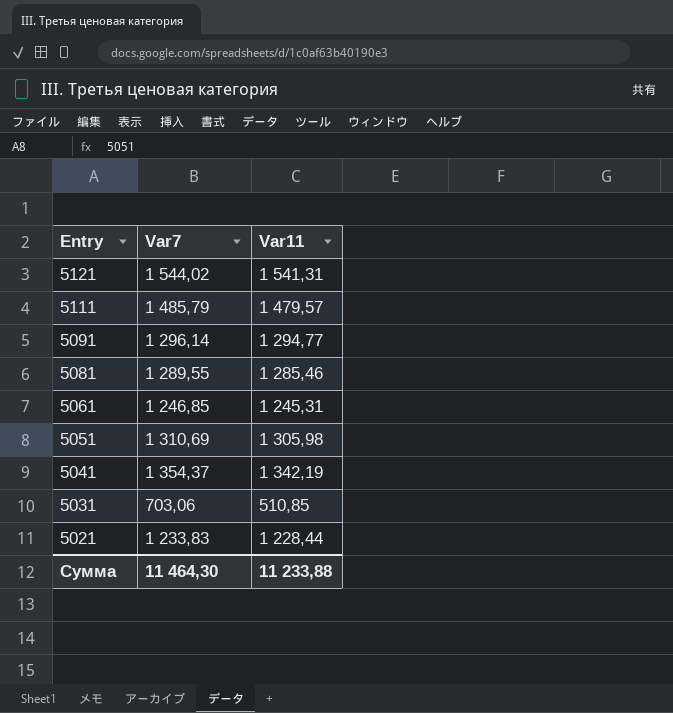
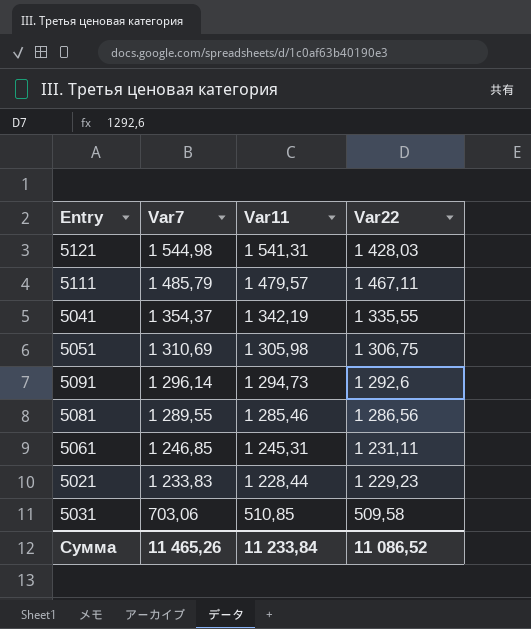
row order: Entry descending -> Var7 descending
column Var22 | position: none -> 4
5121 | Var7: 1 544,02 -> 1 544,98
5091 | Var11: 1 294,77 -> 1 294,73
Сумма | Var7: 11 464,30 -> 11 465,26
Сумма | Var11: 11 233,88 -> 11 233,84

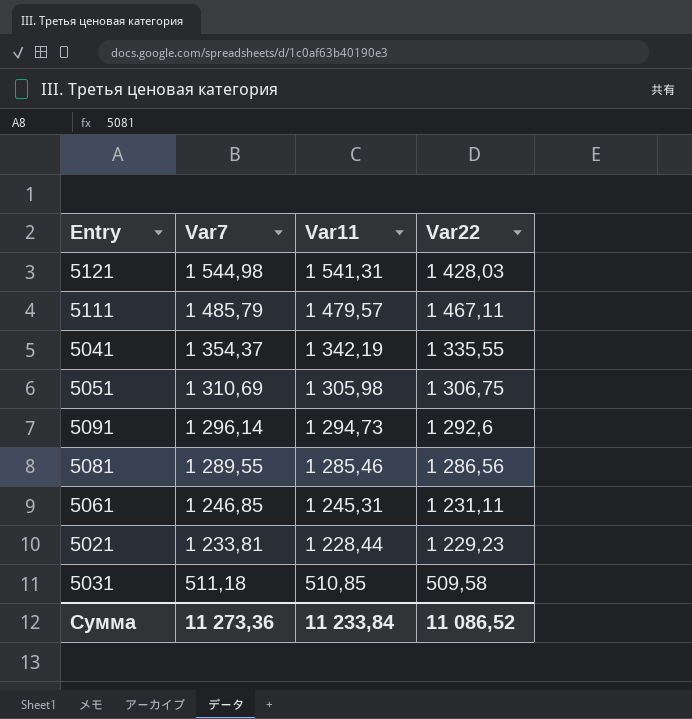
5021 | Var7: 1 233,83 -> 1 233,81
5031 | Var7: 703,06 -> 511,18
Сумма | Var7: 11 465,26 -> 11 273,36

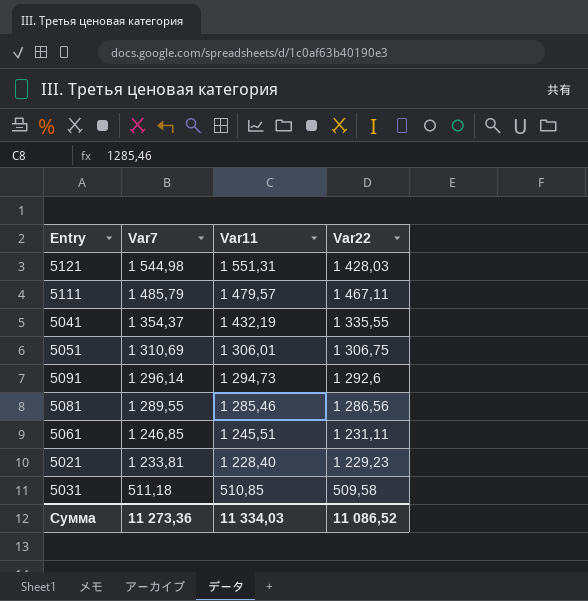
5121 | Var11: 1 541,31 -> 1 551,31
5041 | Var11: 1 342,19 -> 1 432,19
5051 | Var11: 1 305,98 -> 1 306,01
5061 | Var11: 1 245,31 -> 1 245,51
5021 | Var11: 1 228,44 -> 1 228,40
Сумма | Var11: 11 233,84 -> 11 334,03

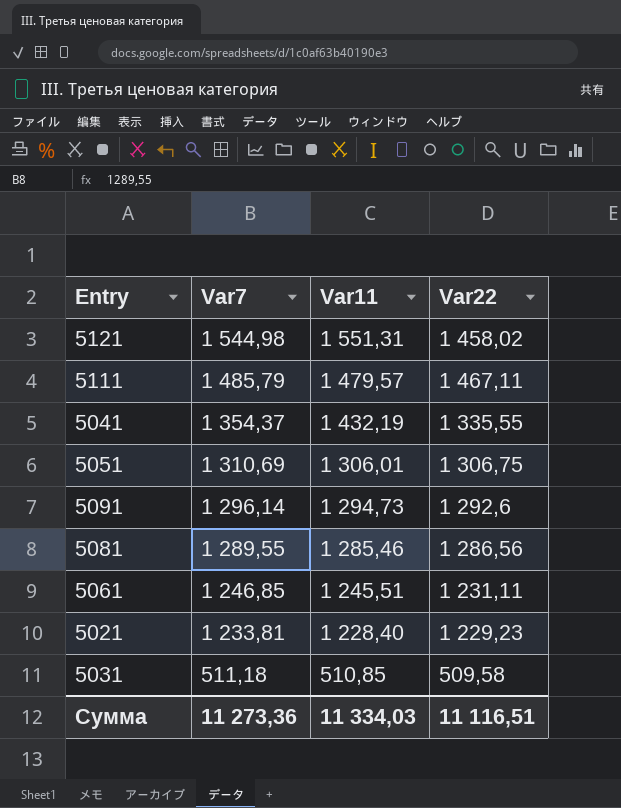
5121 | Var22: 1 428,03 -> 1 458,02
Сумма | Var22: 11 086,52 -> 11 116,51

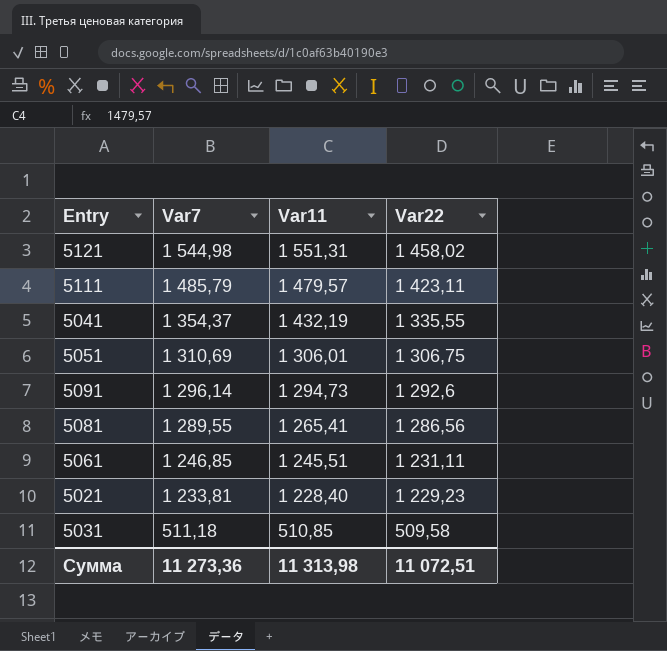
5111 | Var22: 1 467,11 -> 1 423,11
5081 | Var11: 1 285,46 -> 1 265,41
Сумма | Var11: 11 334,03 -> 11 313,98
Сумма | Var22: 11 116,51 -> 11 072,51

